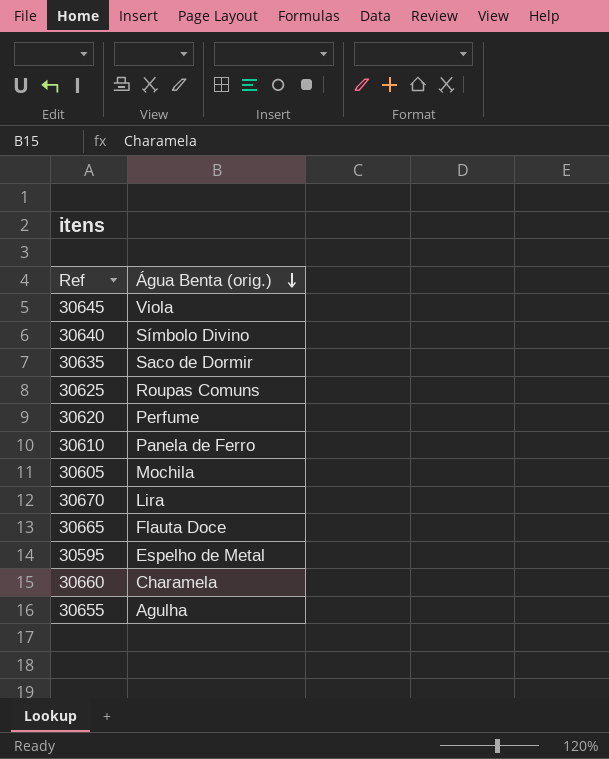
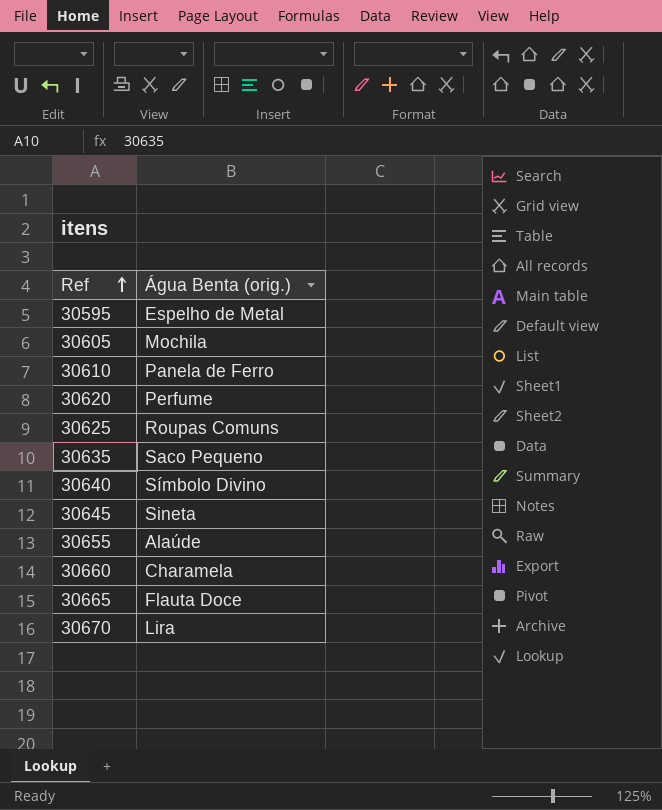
row order: Água Benta (orig.) descending -> Ref ascending
30635 | Água Benta (orig.): Saco de Dormir -> Saco Pequeno
30645 | Água Benta (orig.): Viola -> Sineta
30655 | Água Benta (orig.): Agulha -> Alaúde

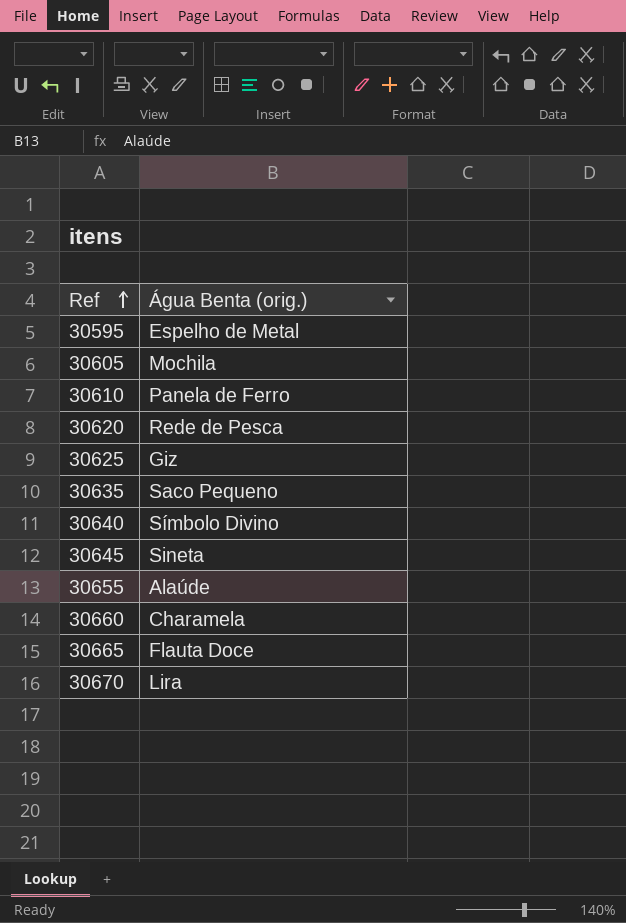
30620 | Água Benta (orig.): Perfume -> Rede de Pesca
30625 | Água Benta (orig.): Roupas Comuns -> Giz

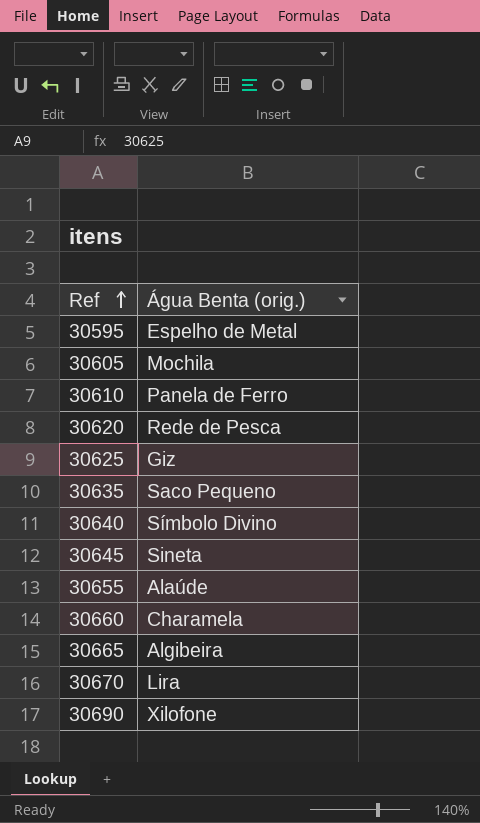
30665 | Água Benta (orig.): Flauta Doce -> Algibeira
row 30690: none -> Xilofone

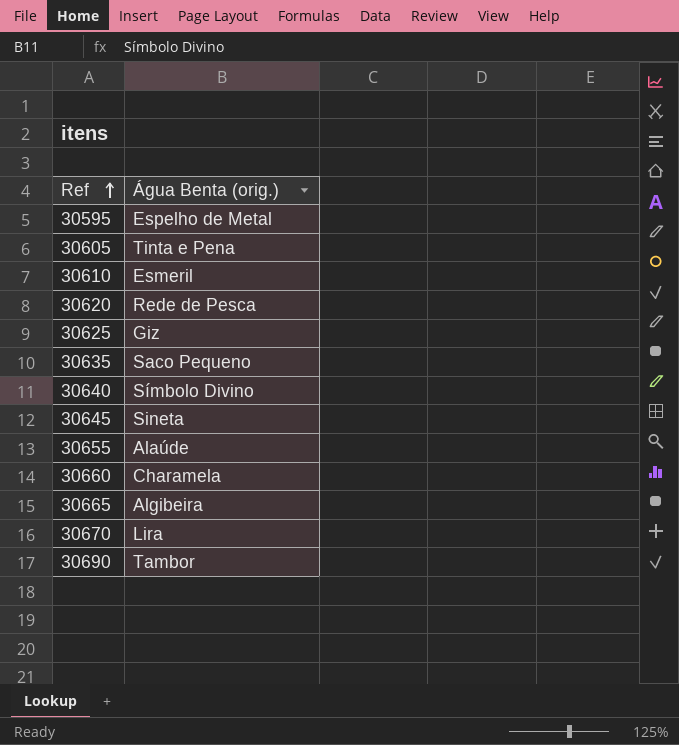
30605 | Água Benta (orig.): Mochila -> Tinta e Pena
30610 | Água Benta (orig.): Panela de Ferro -> Esmeril
30690 | Água Benta (orig.): Xilofone -> Tambor

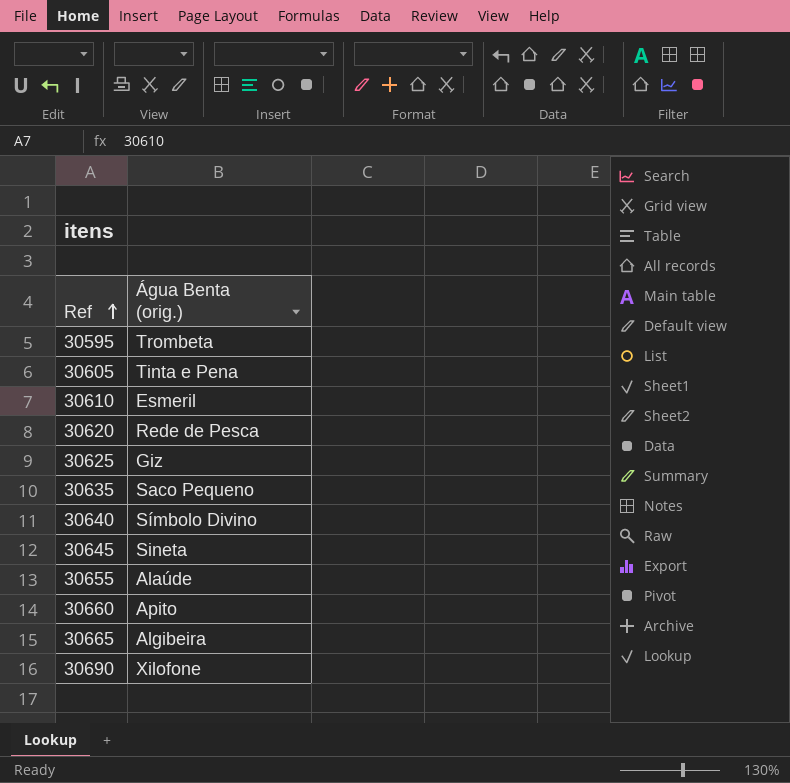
row 30670: Lira -> none
30595 | Água Benta (orig.): Espelho de Metal -> Trombeta
30660 | Água Benta (orig.): Charamela -> Apito
30690 | Água Benta (orig.): Tambor -> Xilofone

